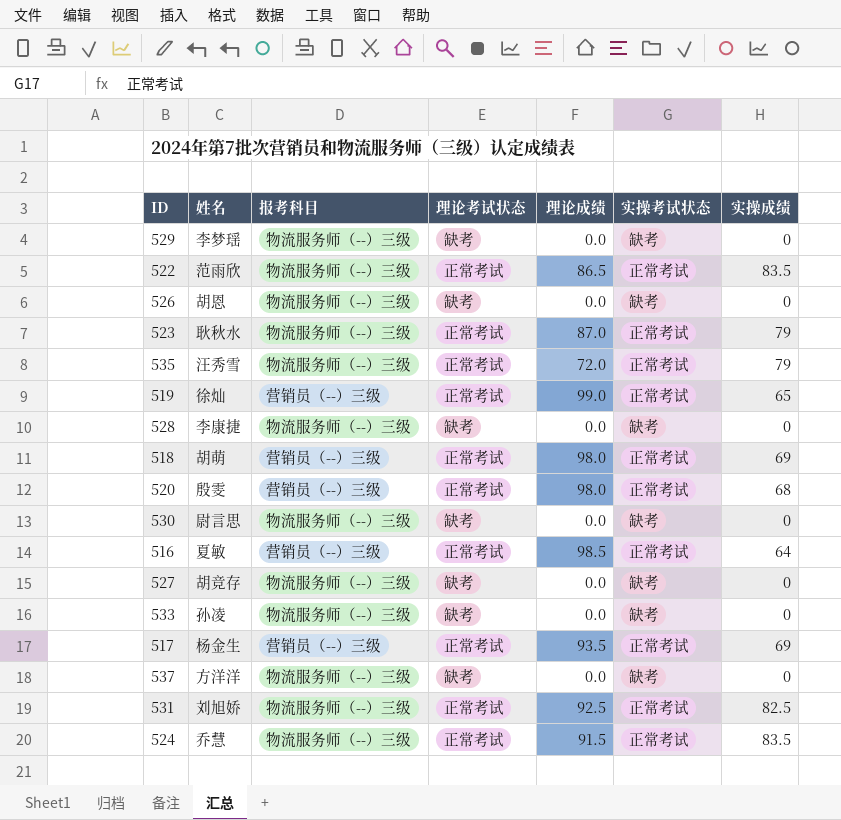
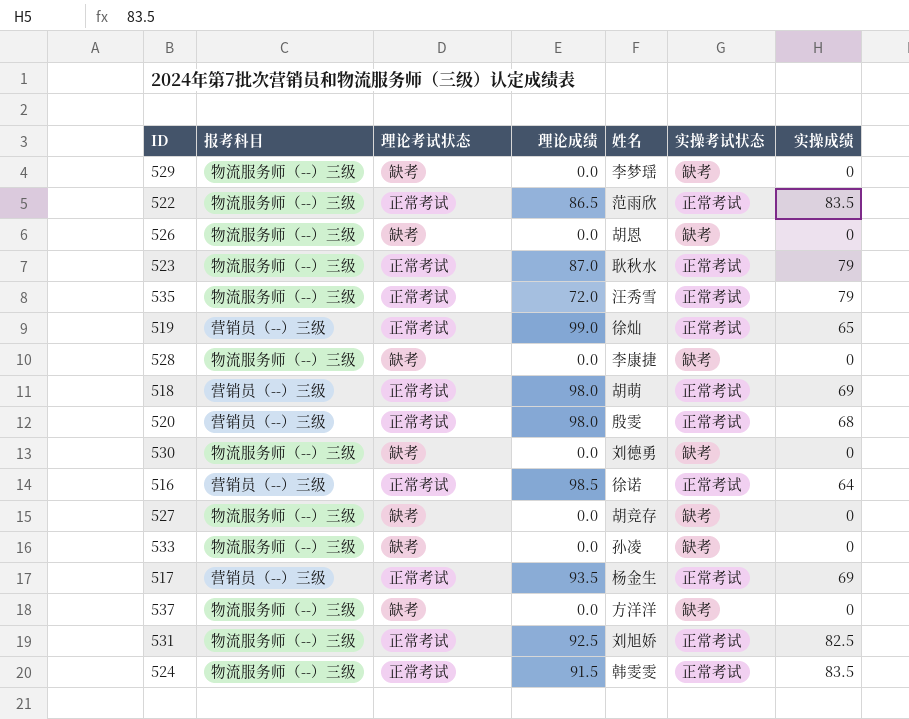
column 姓名 | position: 2 -> 5
530 | 姓名: 尉言思 -> 刘德勇
516 | 姓名: 夏敏 -> 徐诺
524 | 姓名: 乔慧 -> 韩雯雯

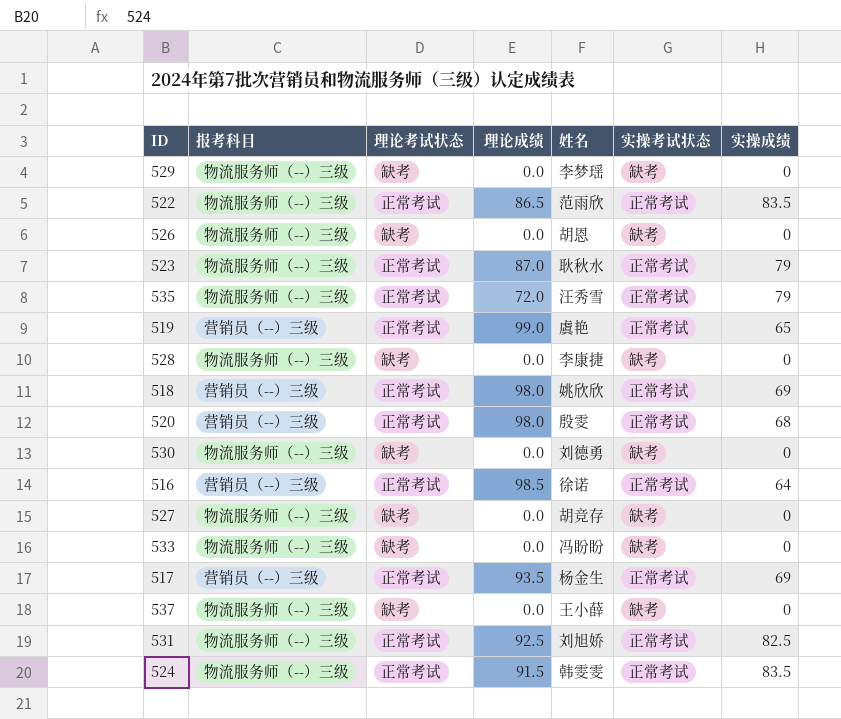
519 | 姓名: 徐灿 -> 虞艳
518 | 姓名: 胡萌 -> 姚欣欣
533 | 姓名: 孙凌 -> 冯盼盼
537 | 姓名: 方洋洋 -> 王小薛

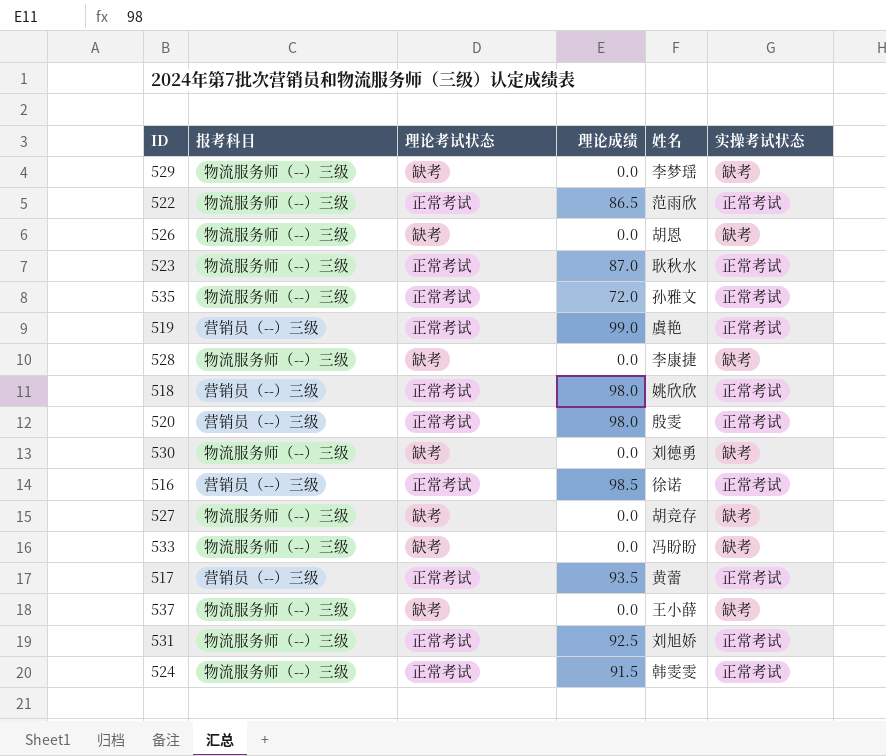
column 实操成绩 | position: 7 -> none
535 | 姓名: 汪秀雪 -> 孙雅文
517 | 姓名: 杨金生 -> 黄蕾

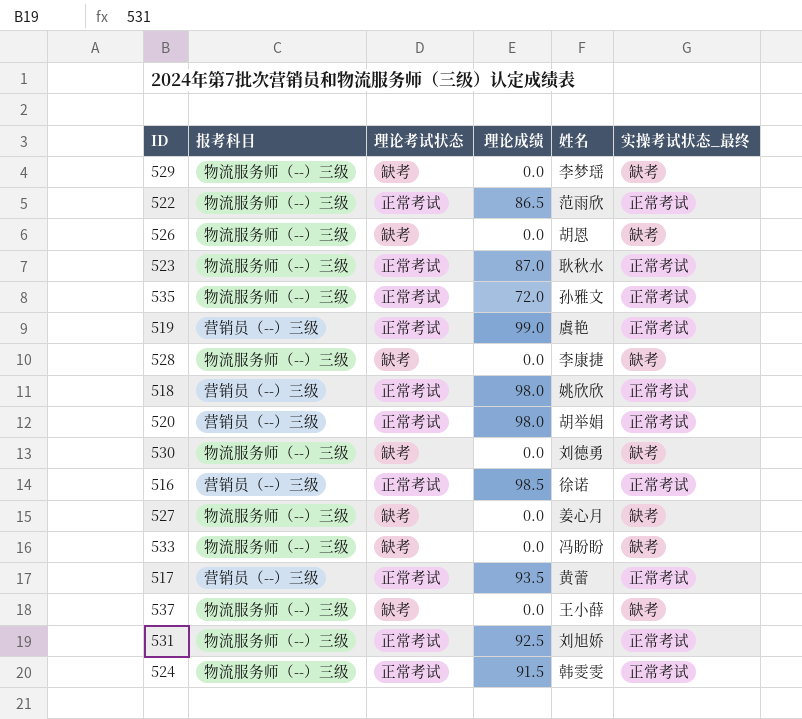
column name: 实操考试状态 -> 实操考试状态_最终
520 | 姓名: 殷雯 -> 胡举娟
527 | 姓名: 胡竞存 -> 姜心月

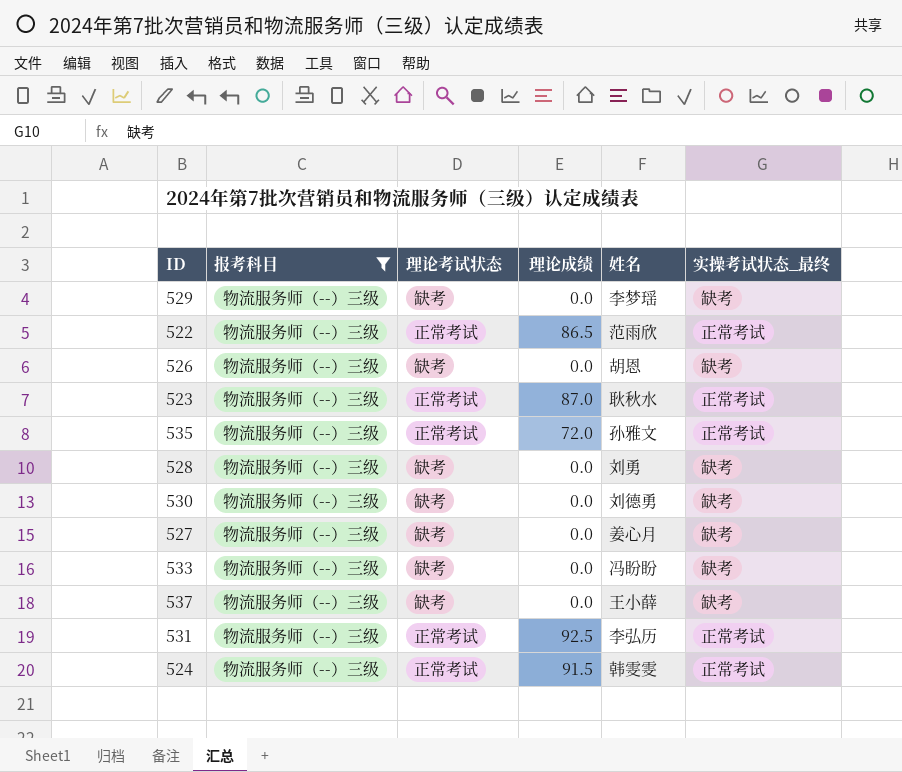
filter: none -> 报考科目 = 物流服务师（--）三级
528 | 姓名: 李康捷 -> 刘勇
531 | 姓名: 刘旭娇 -> 李弘历

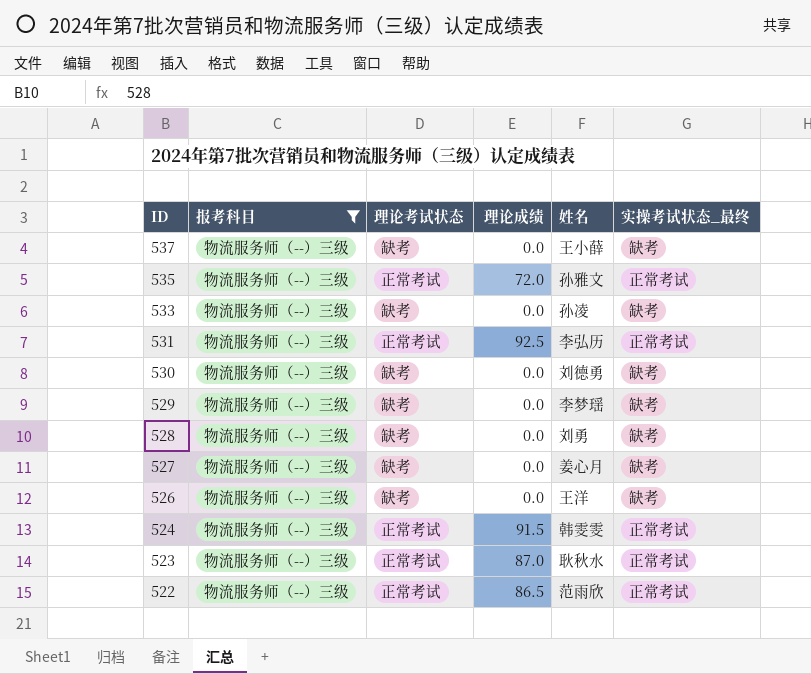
row order: none -> ID descending
533 | 姓名: 冯盼盼 -> 孙凌
526 | 姓名: 胡恩 -> 王洋

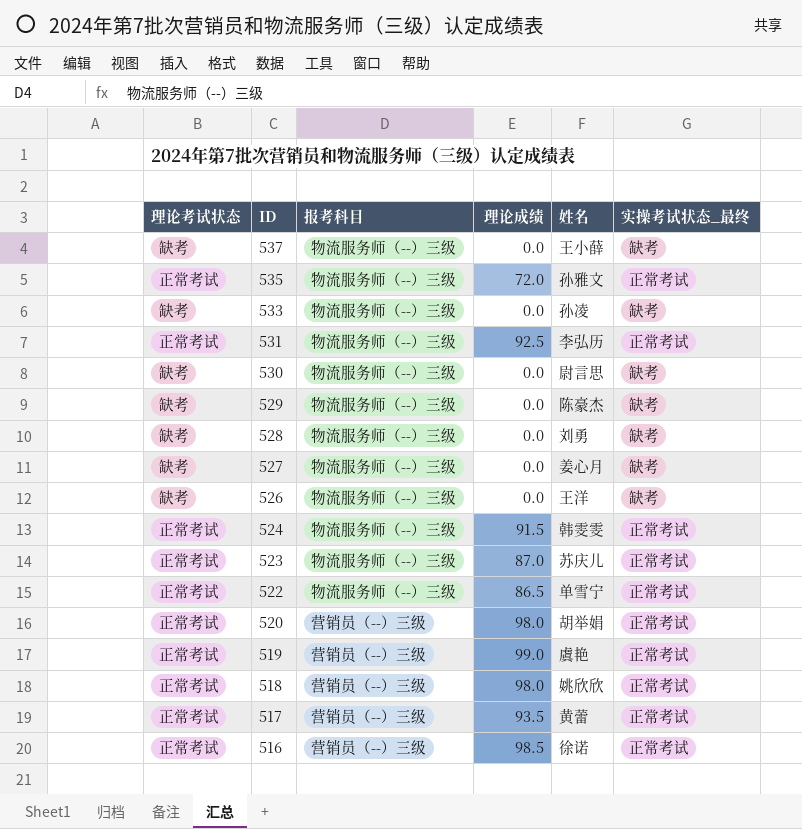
filter: 报考科目 = 物流服务师（--）三级 -> none
column 理论考试状态 | position: 3 -> 1
530 | 姓名: 刘德勇 -> 尉言思
529 | 姓名: 李梦瑶 -> 陈豪杰
523 | 姓名: 耿秋水 -> 苏庆儿
522 | 姓名: 范雨欣 -> 单雪宁

